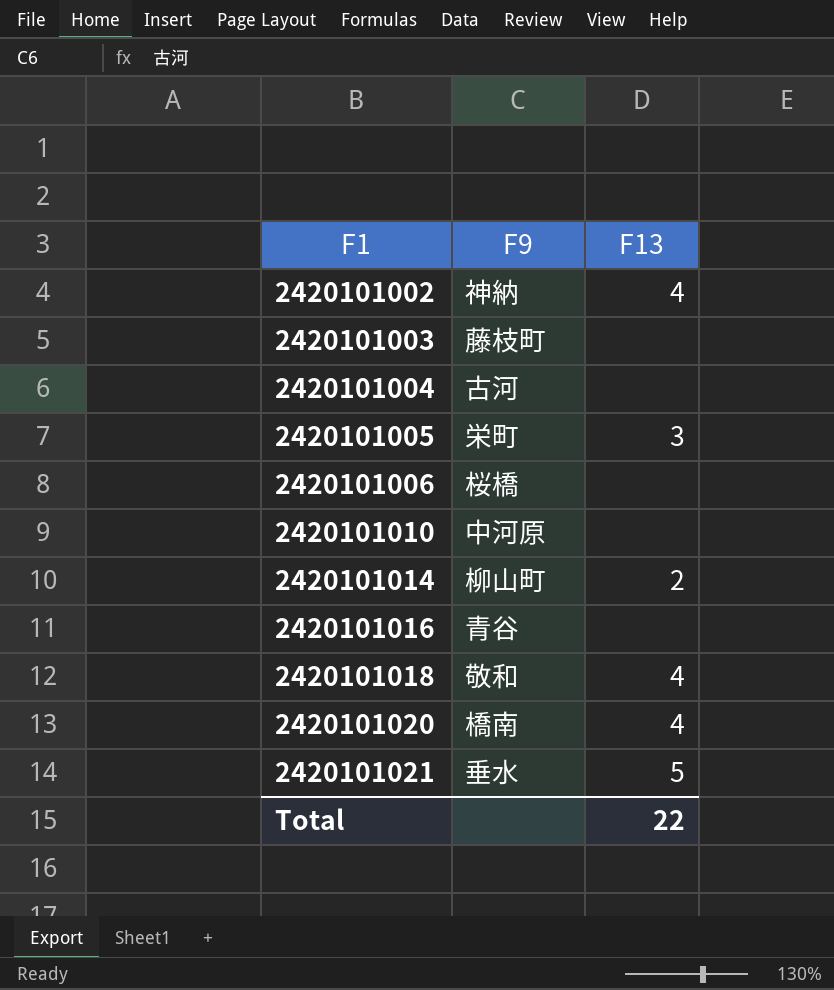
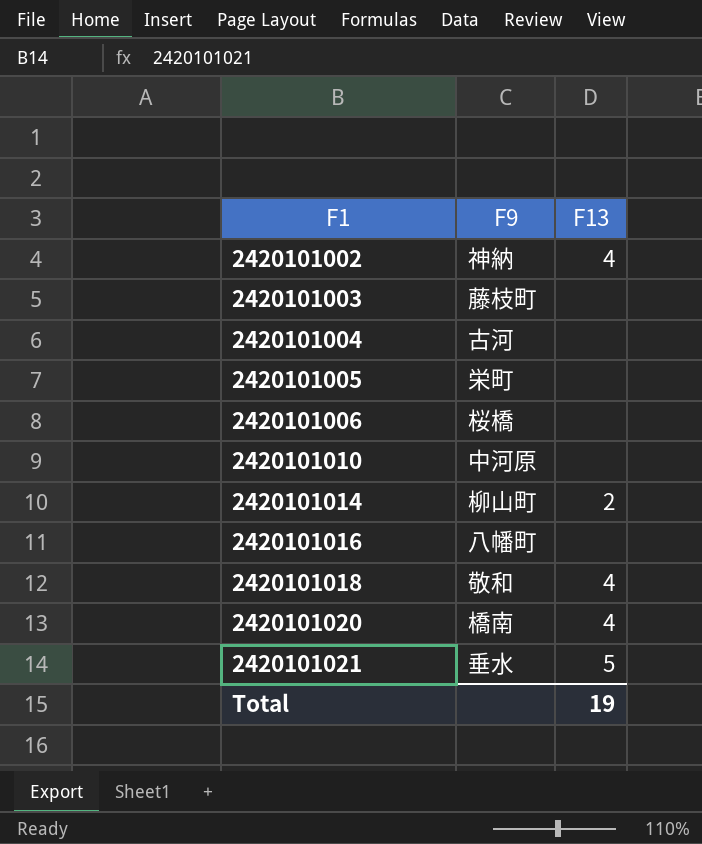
2420101005 | F13: 3 -> none
2420101016 | F9: 青谷 -> 八幡町
Total | F13: 22 -> 19

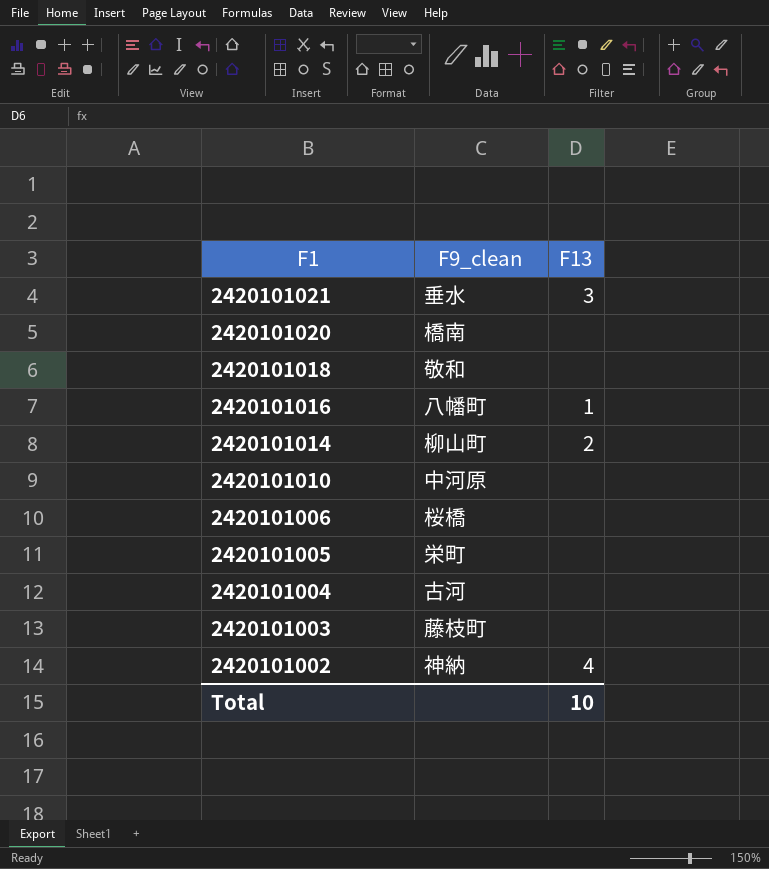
row order: F1 ascending -> F1 descending
column name: F9 -> F9_clean
2420101021 | F13: 5 -> 3
2420101020 | F13: 4 -> none
2420101018 | F13: 4 -> none
2420101016 | F13: none -> 1
Total | F13: 19 -> 10

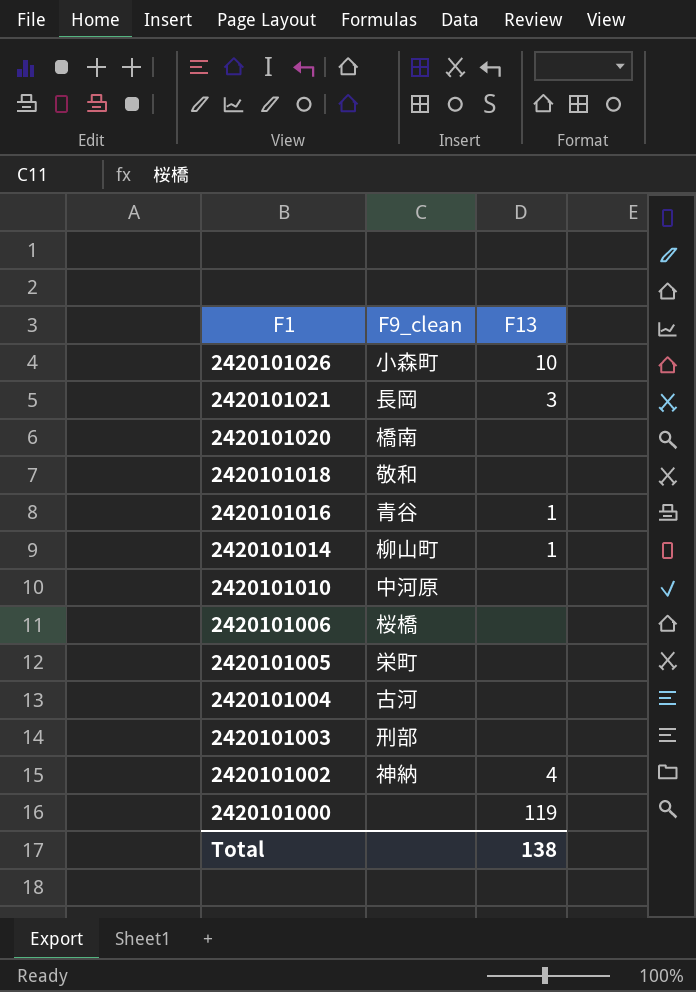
row 2420101026: none -> 小森町 | 10
2420101021 | F9_clean: 垂水 -> 長岡
2420101016 | F9_clean: 八幡町 -> 青谷
2420101014 | F13: 2 -> 1
2420101003 | F9_clean: 藤枝町 -> 刑部
row 2420101000: none -> none | 119
Total | F13: 10 -> 138

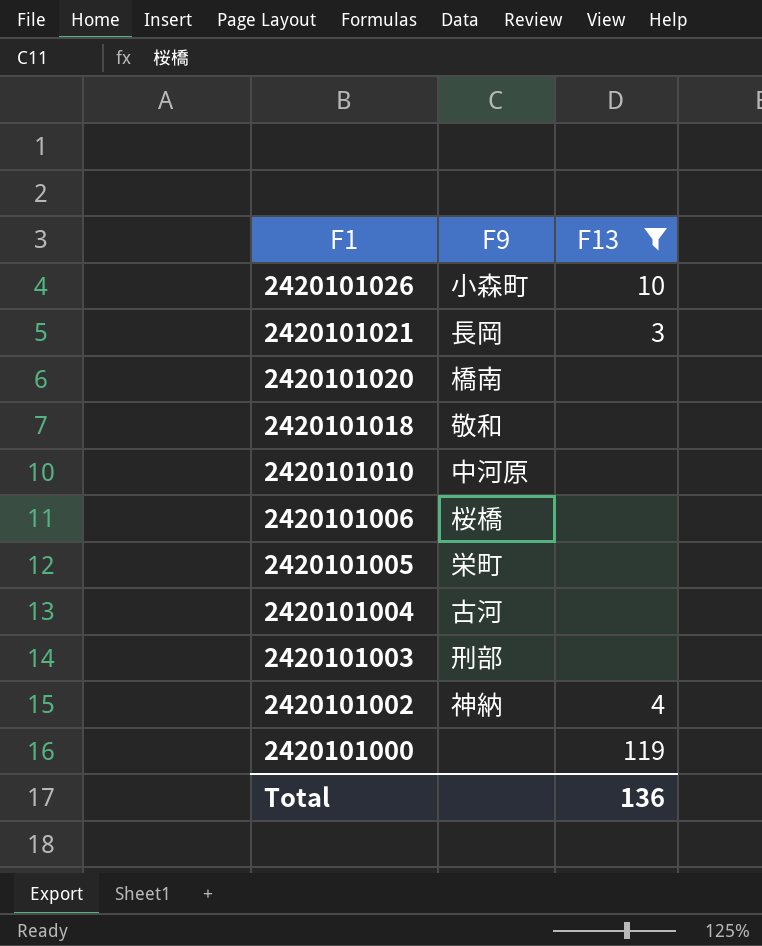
filter: none -> F13 != 1
column name: F9_clean -> F9
Total | F13: 138 -> 136

